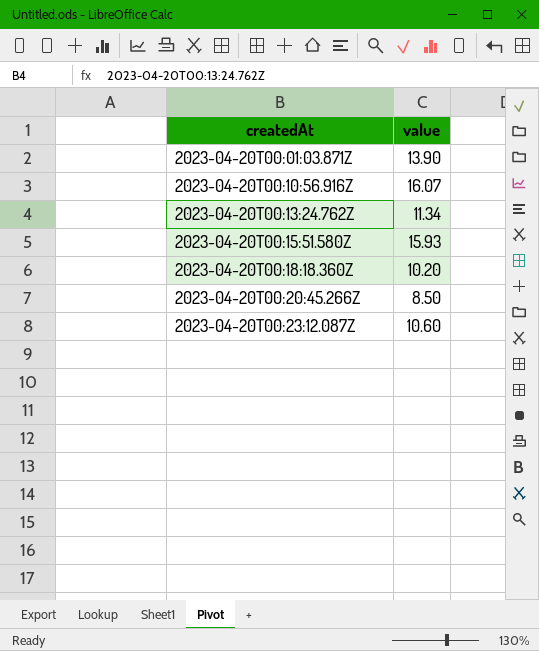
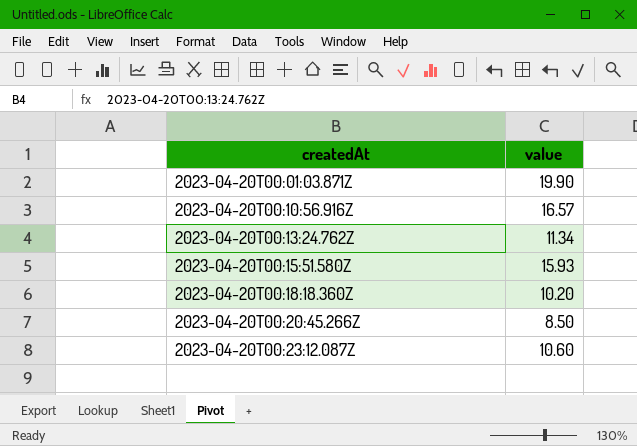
2023-04-20T00:01:03.871Z | value: 13.90 -> 19.90
2023-04-20T00:10:56.916Z | value: 16.07 -> 16.57

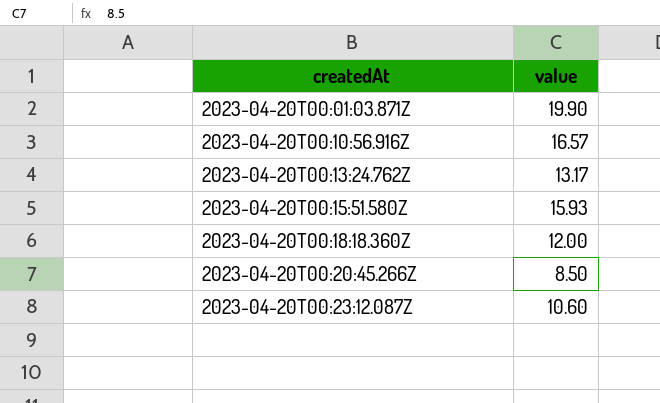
2023-04-20T00:13:24.762Z | value: 11.34 -> 13.17
2023-04-20T00:18:18.360Z | value: 10.20 -> 12.00

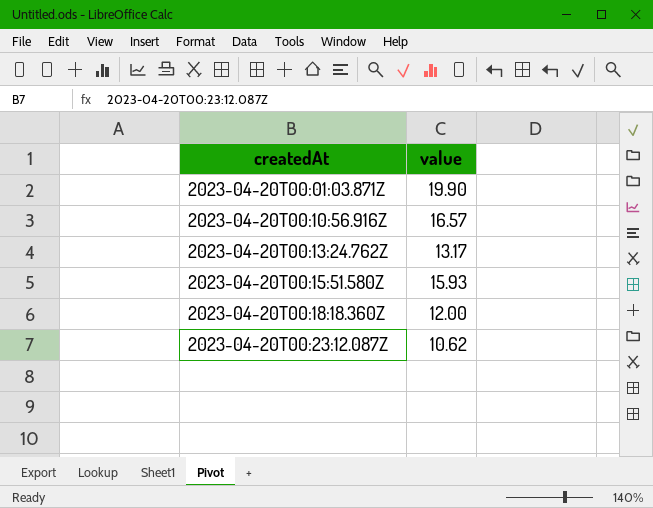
row 2023-04-20T00:20:45.266Z: 8.50 -> none
2023-04-20T00:23:12.087Z | value: 10.60 -> 10.62

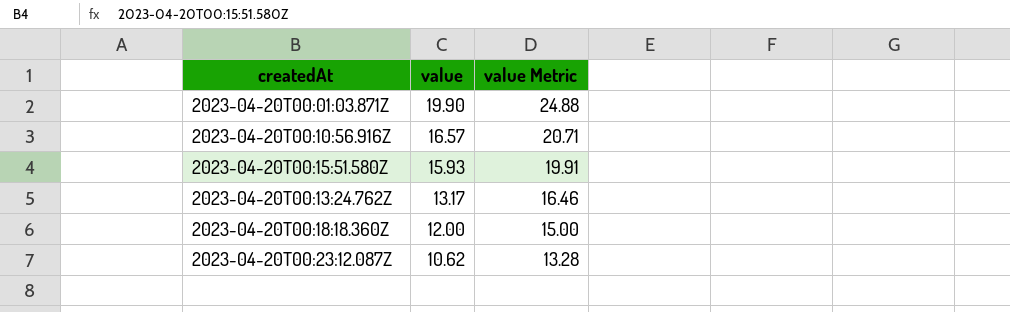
row order: createdAt ascending -> value descending
column value Metric | formula: none -> [value] * 1.25

